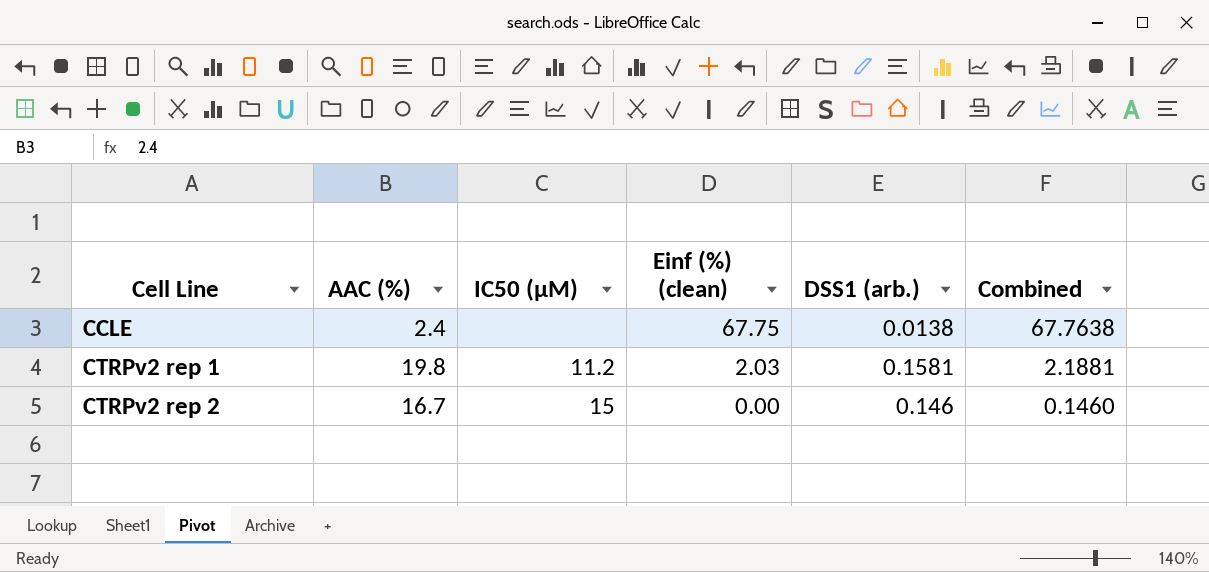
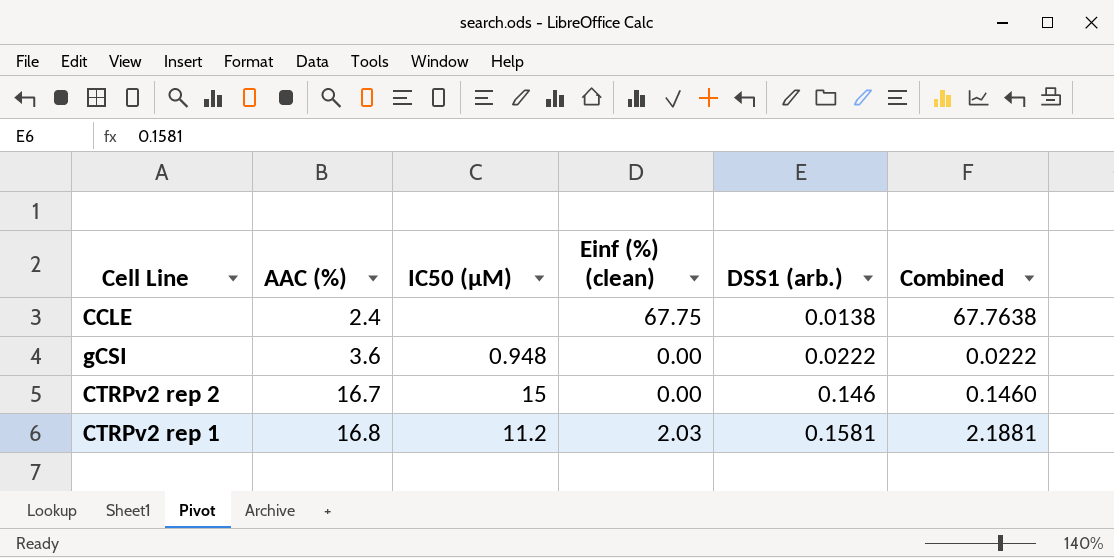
row order: Cell Line ascending -> AAC (%) ascending
row gCSI: none -> 3.6 | 0.948 | 0.00 | 0.0222 | 0.0222
CTRPv2 rep 1 | AAC (%): 19.8 -> 16.8

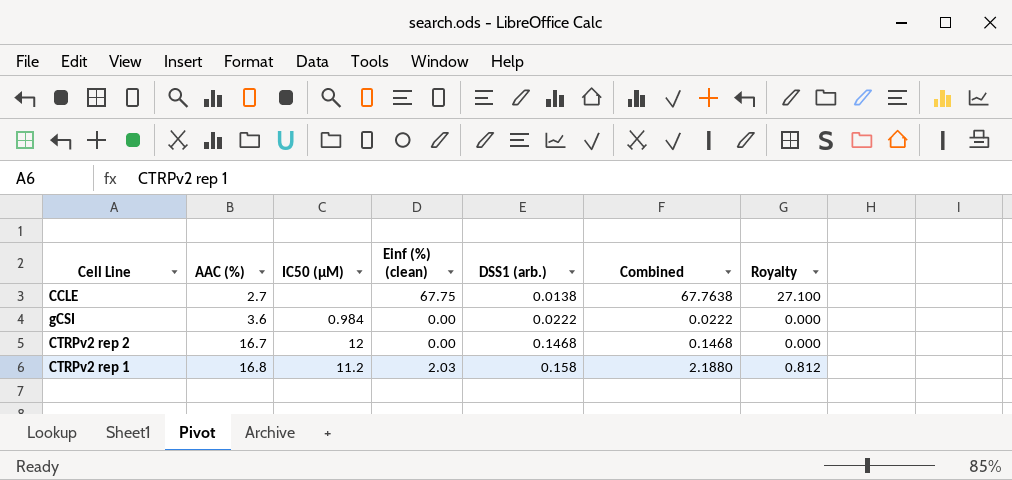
column Royalty | formula: none -> [Einf (%) (clean)] * 0.4
CCLE | AAC (%): 2.4 -> 2.7
gCSI | IC50 (µM): 0.948 -> 0.984
CTRPv2 rep 2 | IC50 (µM): 15 -> 12
CTRPv2 rep 2 | DSS1 (arb.): 0.146 -> 0.1468
CTRPv2 rep 2 | Combined: 0.1460 -> 0.1468
CTRPv2 rep 1 | DSS1 (arb.): 0.1581 -> 0.158
CTRPv2 rep 1 | Combined: 2.1881 -> 2.1880

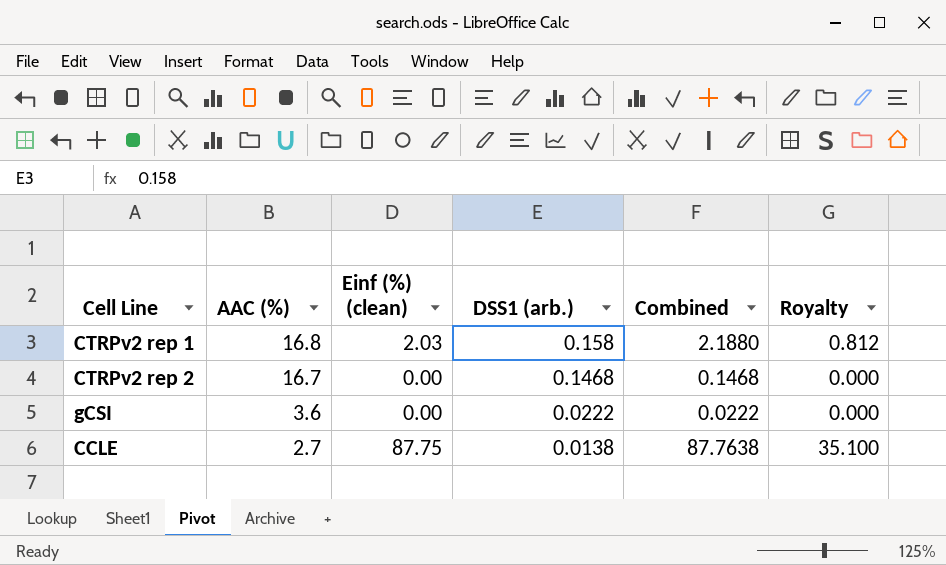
row order: AAC (%) ascending -> AAC (%) descending
column IC50 (µM) | position: 3 -> none
CCLE | Einf (%) (clean): 67.75 -> 87.75
CCLE | Combined: 67.7638 -> 87.7638
CCLE | Royalty: 27.100 -> 35.100

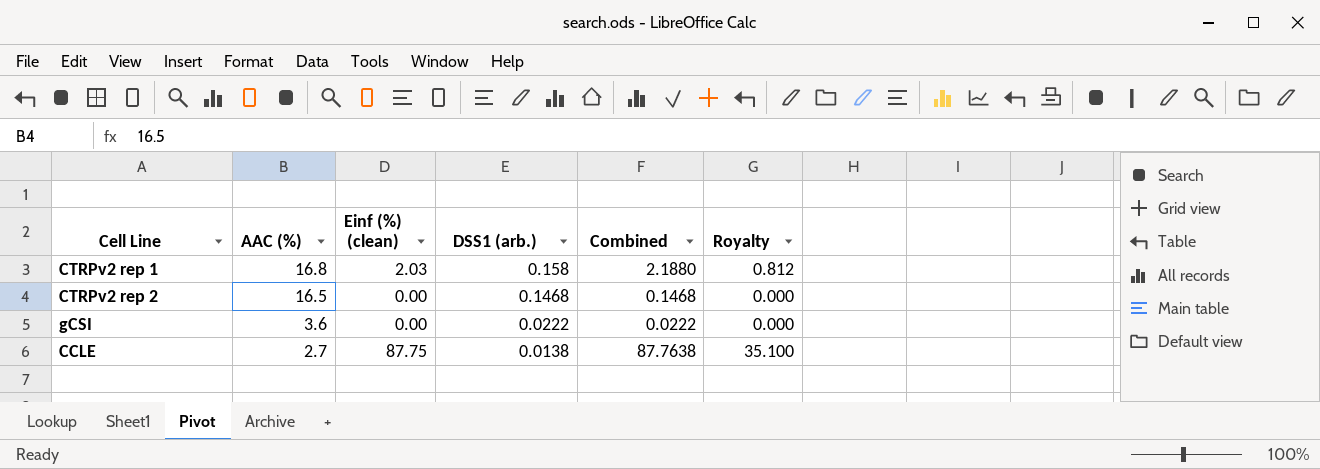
CTRPv2 rep 2 | AAC (%): 16.7 -> 16.5

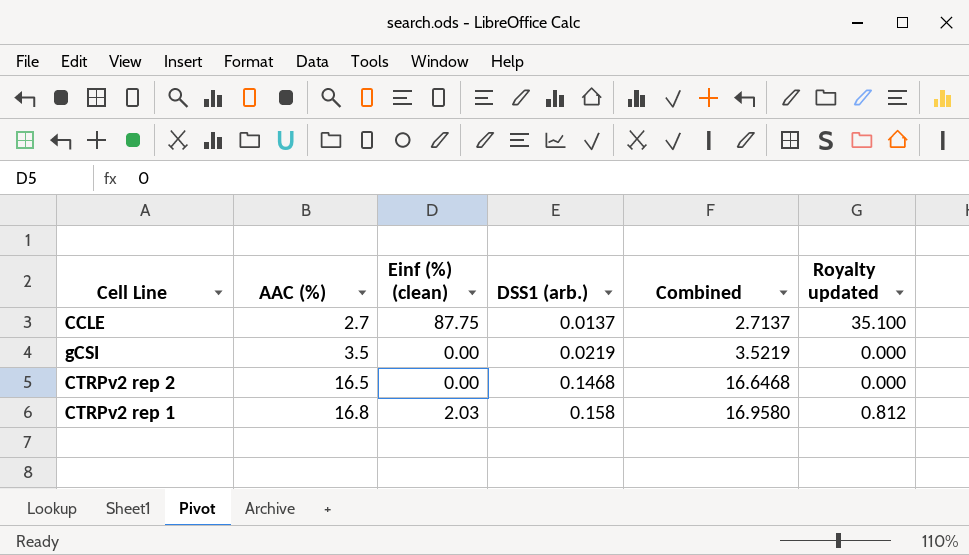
row order: AAC (%) descending -> AAC (%) ascending
column Combined | formula: [Einf (%) (clean)] + [DSS1 (arb.)] -> [AAC (%)] + [DSS1 (arb.)]
column name: Royalty -> Royalty updated
CCLE | DSS1 (arb.): 0.0138 -> 0.0137
gCSI | AAC (%): 3.6 -> 3.5
gCSI | DSS1 (arb.): 0.0222 -> 0.0219

